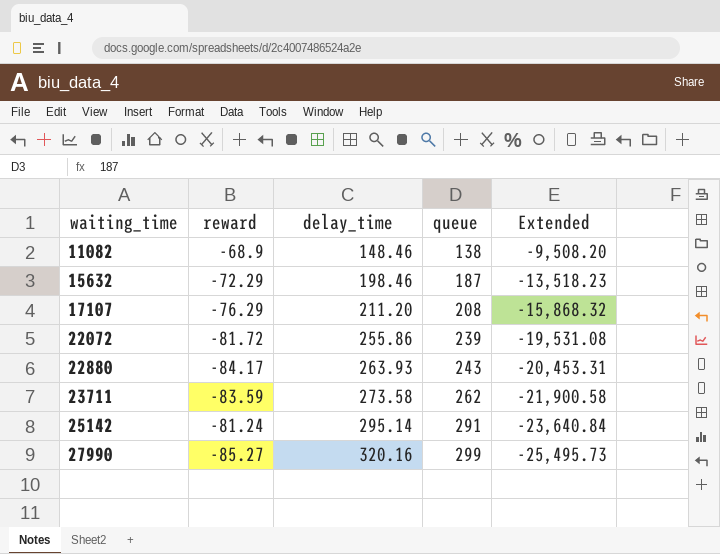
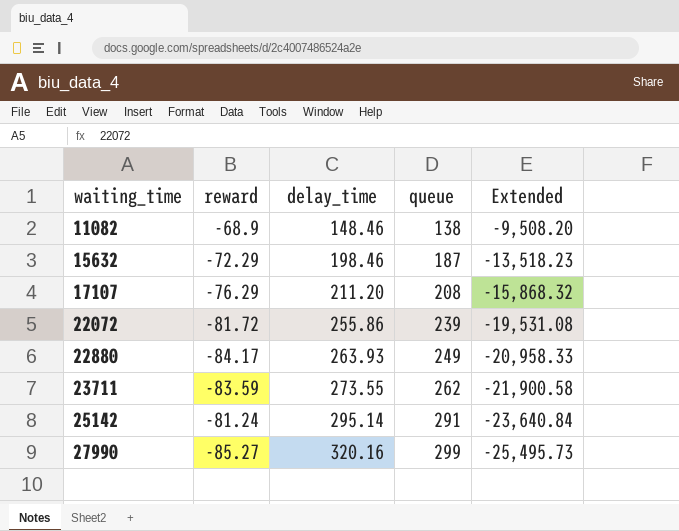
22880 | queue: 243 -> 249
22880 | Extended: -20,453.31 -> -20,958.33
23711 | delay_time: 273.58 -> 273.55

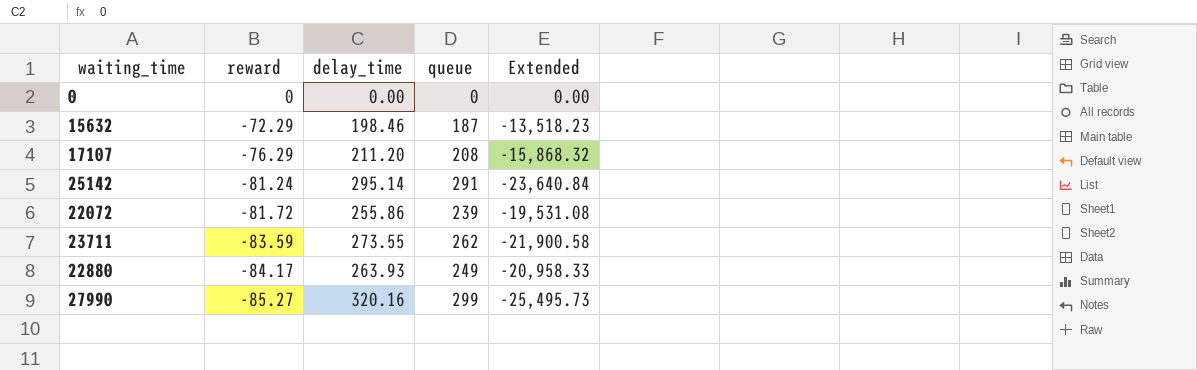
row order: waiting_time ascending -> reward descending
row 11082: -68.9 | 148.46 | 138 | -9,508.20 -> none
row 0: none -> 0 | 0.00 | 0 | 0.00

